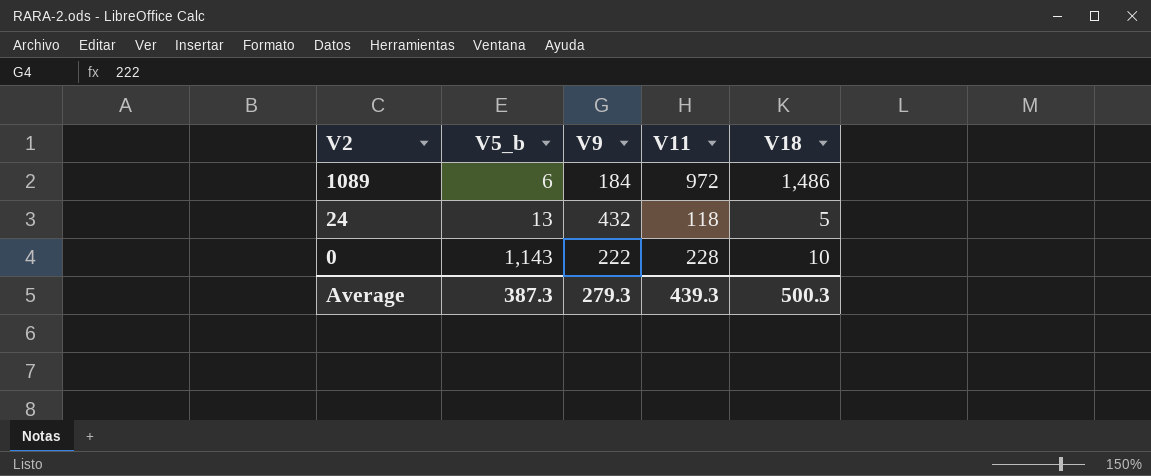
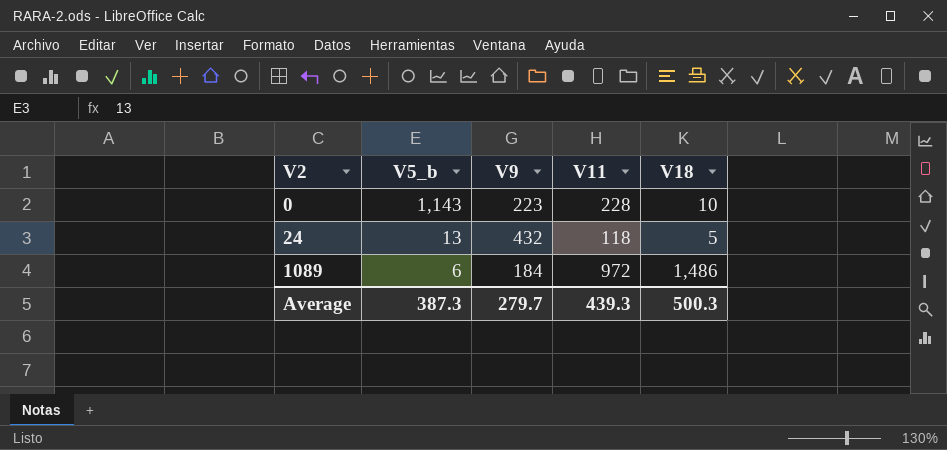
row order: V2 descending -> V2 ascending
0 | V9: 222 -> 223
Average | V9: 279.3 -> 279.7

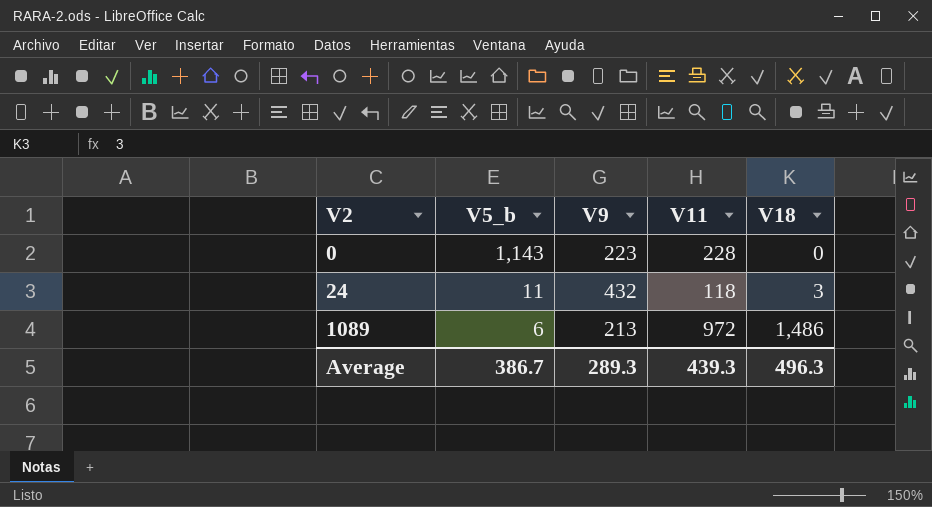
0 | V18: 10 -> 0
24 | V5_b: 13 -> 11
24 | V18: 5 -> 3
1089 | V9: 184 -> 213
Average | V5_b: 387.3 -> 386.7
Average | V9: 279.7 -> 289.3
Average | V18: 500.3 -> 496.3

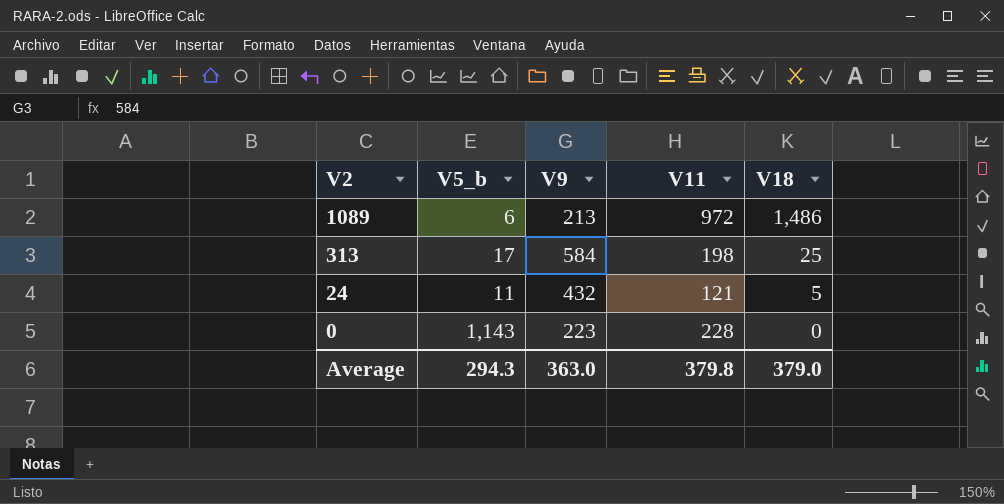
row order: V2 ascending -> V2 descending
row 313: none -> 17 | 584 | 198 | 25
24 | V11: 118 -> 121
24 | V18: 3 -> 5
Average | V5_b: 386.7 -> 294.3
Average | V9: 289.3 -> 363.0
Average | V11: 439.3 -> 379.8
Average | V18: 496.3 -> 379.0

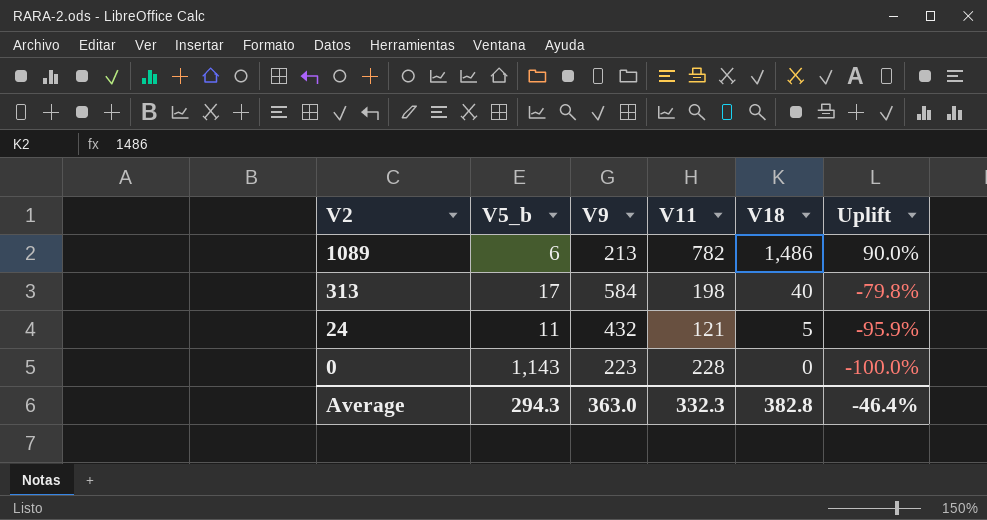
column Uplift | formula: none -> ([V18] - [V11]) / [V11]
1089 | V11: 972 -> 782
313 | V18: 25 -> 40
Average | V11: 379.8 -> 332.3
Average | V18: 379.0 -> 382.8

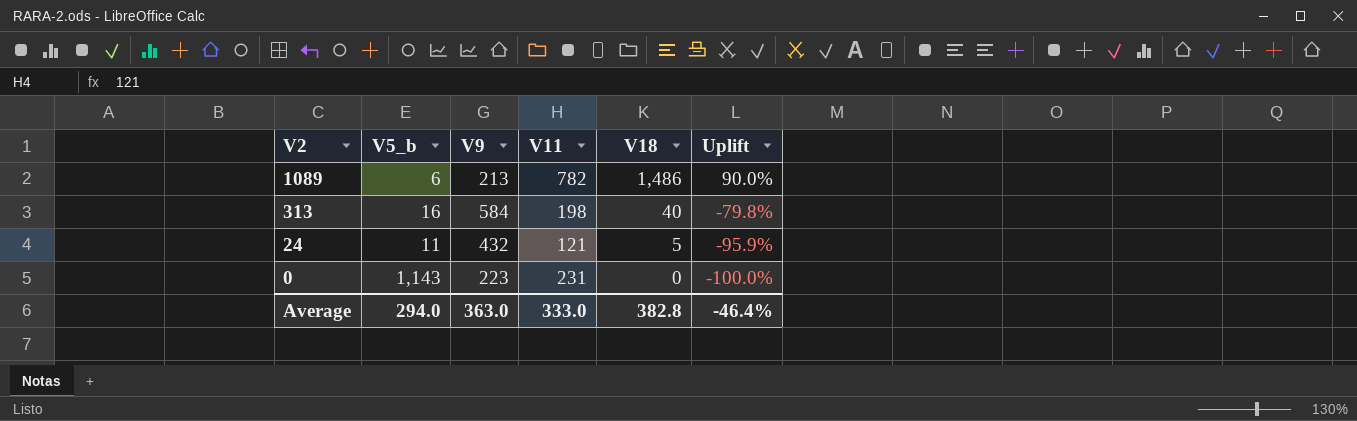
313 | V5_b: 17 -> 16
0 | V11: 228 -> 231
Average | V5_b: 294.3 -> 294.0
Average | V11: 332.3 -> 333.0

